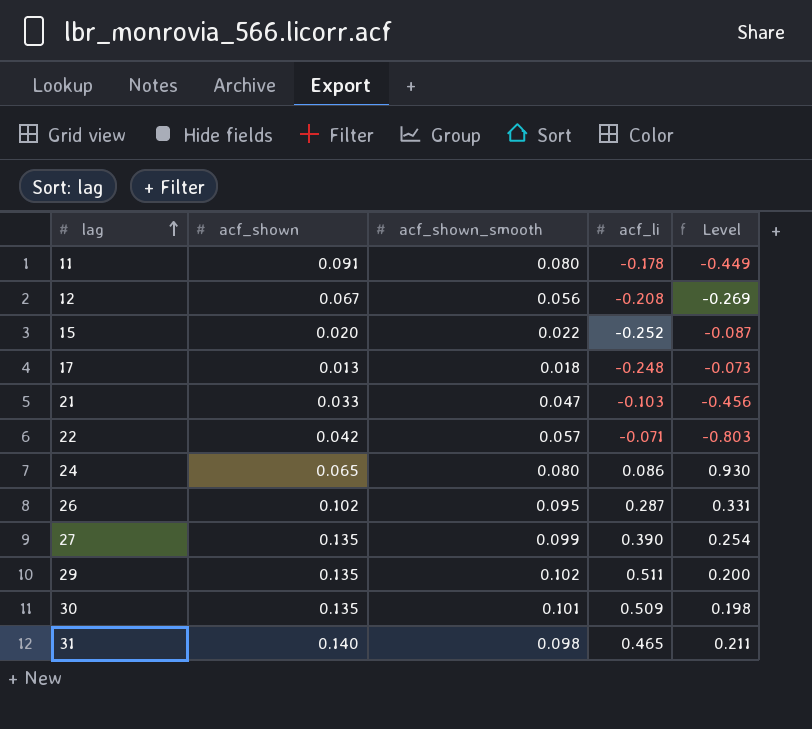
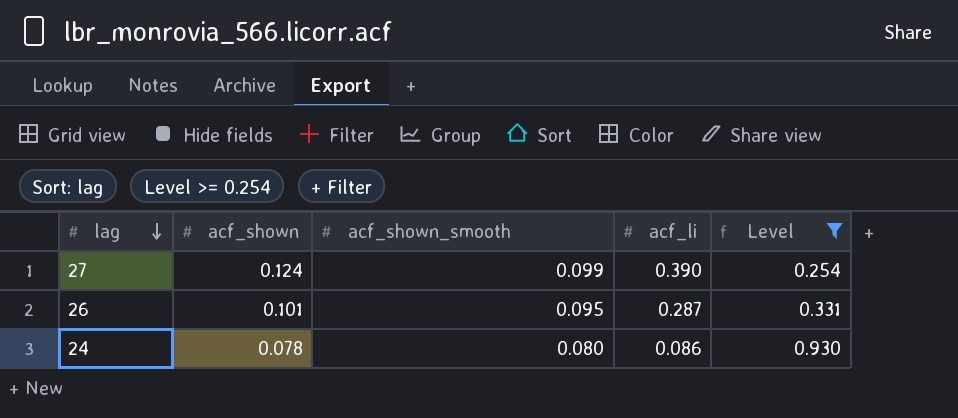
filter: none -> Level >= 0.254
row order: lag ascending -> lag descending
27 | acf_shown: 0.135 -> 0.124
26 | acf_shown: 0.102 -> 0.101
24 | acf_shown: 0.065 -> 0.078

